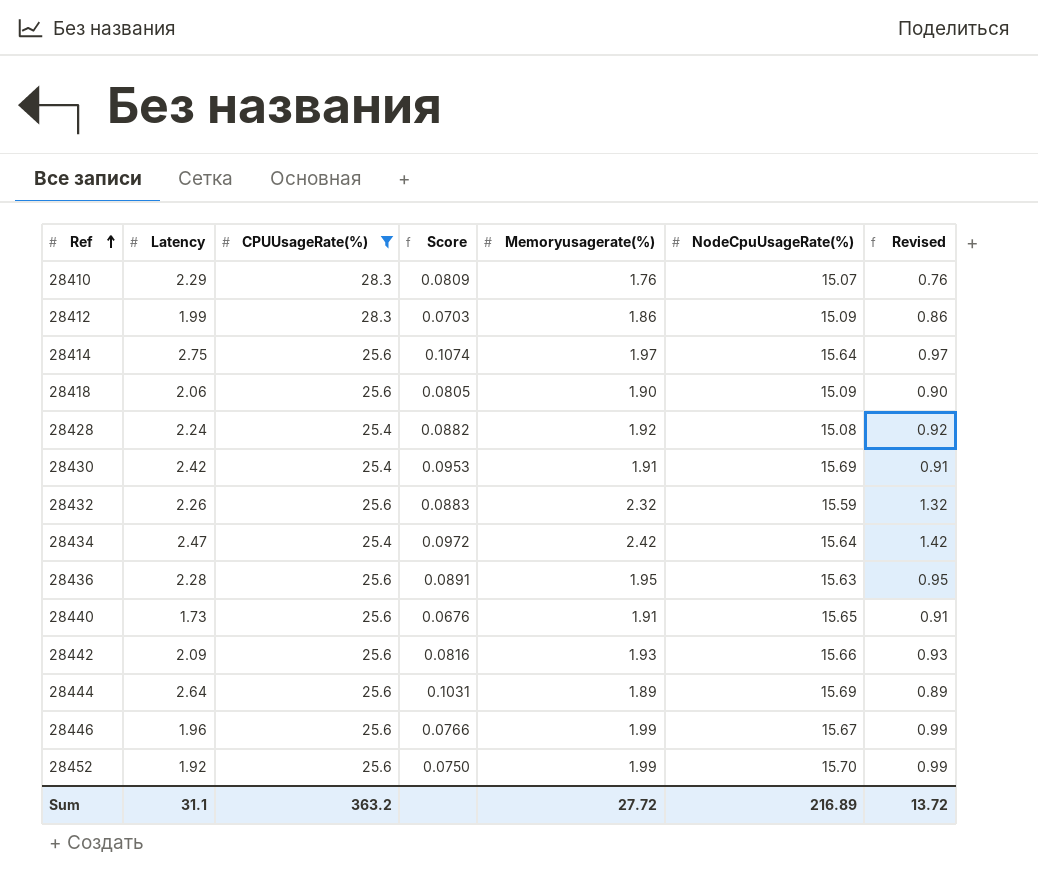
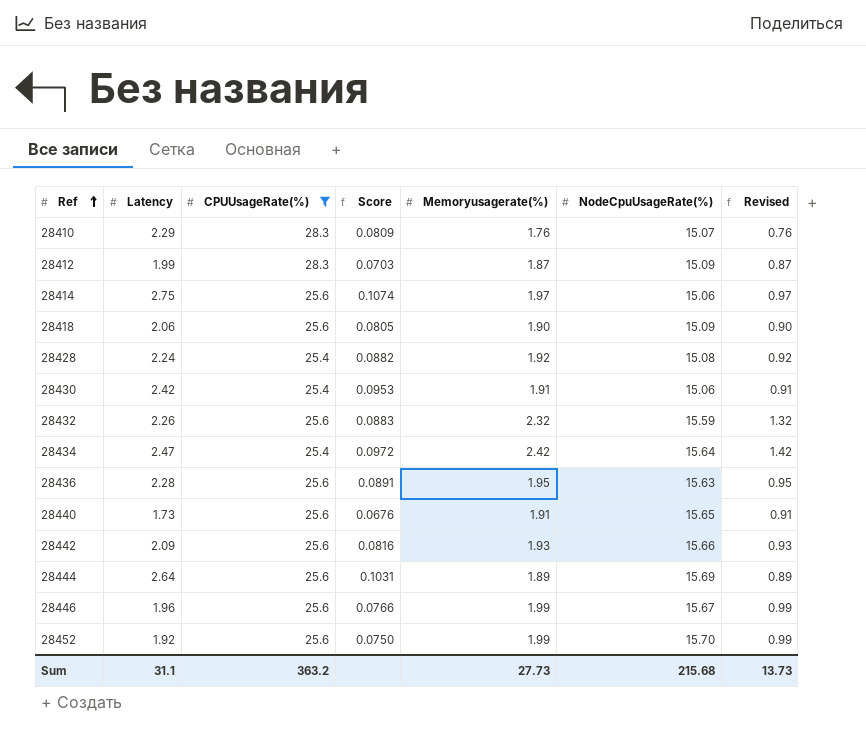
28412 | Memoryusagerate(%): 1.86 -> 1.87
28412 | Revised: 0.86 -> 0.87
28414 | NodeCpuUsageRate(%): 15.64 -> 15.06
28430 | NodeCpuUsageRate(%): 15.69 -> 15.06
Sum | Memoryusagerate(%): 27.72 -> 27.73
Sum | NodeCpuUsageRate(%): 216.89 -> 215.68
Sum | Revised: 13.72 -> 13.73

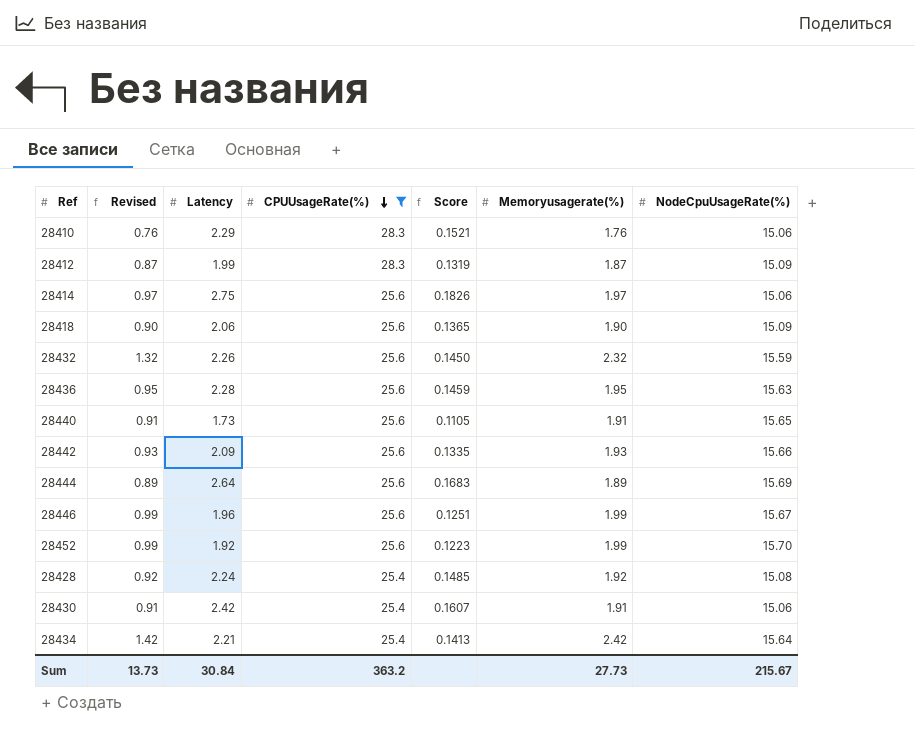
row order: Ref ascending -> CPUUsageRate(%) descending
column Revised | position: 7 -> 2
column Score | formula: [Latency] / [CPUUsageRate(%)] -> [Latency] / [NodeCpuUsageRate(%)]
28410 | NodeCpuUsageRate(%): 15.07 -> 15.06
28434 | Latency: 2.47 -> 2.21
Sum | Latency: 31.1 -> 30.84
Sum | NodeCpuUsageRate(%): 215.68 -> 215.67

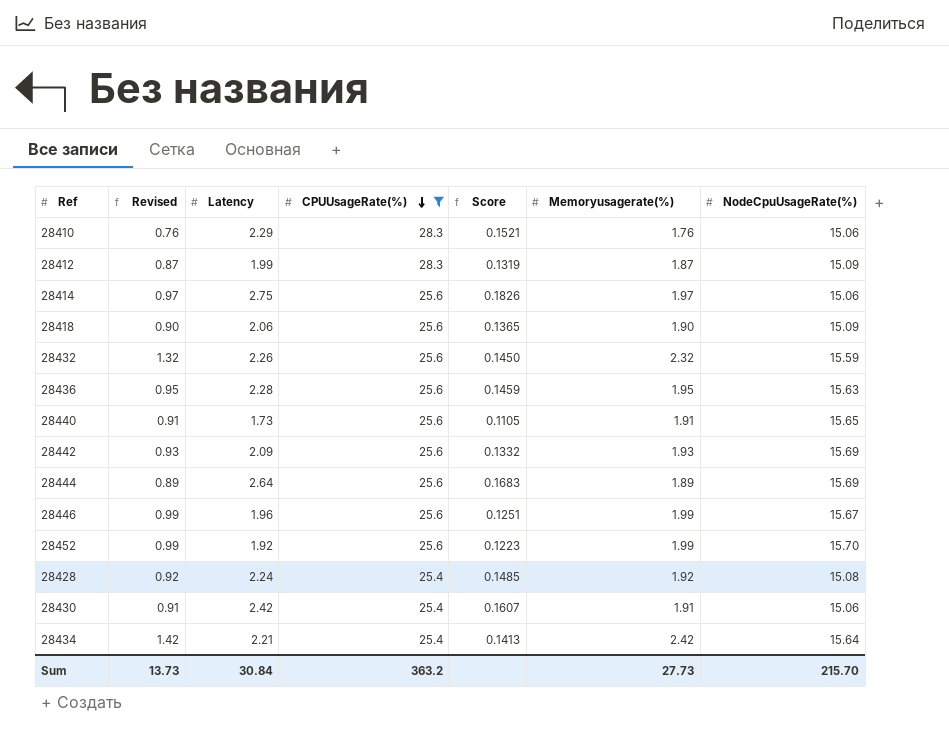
28442 | Score: 0.1335 -> 0.1332
28442 | NodeCpuUsageRate(%): 15.66 -> 15.69
Sum | NodeCpuUsageRate(%): 215.67 -> 215.70

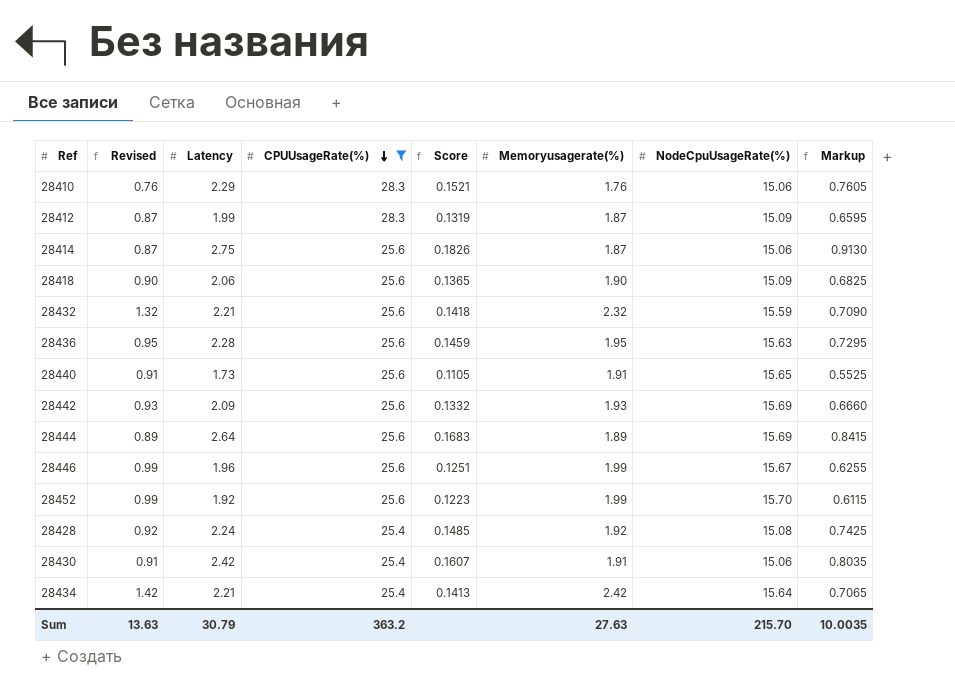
column Markup | formula: none -> [Score] * 5
28414 | Revised: 0.97 -> 0.87
28414 | Memoryusagerate(%): 1.97 -> 1.87
28432 | Latency: 2.26 -> 2.21
28432 | Score: 0.1450 -> 0.1418
Sum | Revised: 13.73 -> 13.63
Sum | Latency: 30.84 -> 30.79
Sum | Memoryusagerate(%): 27.73 -> 27.63

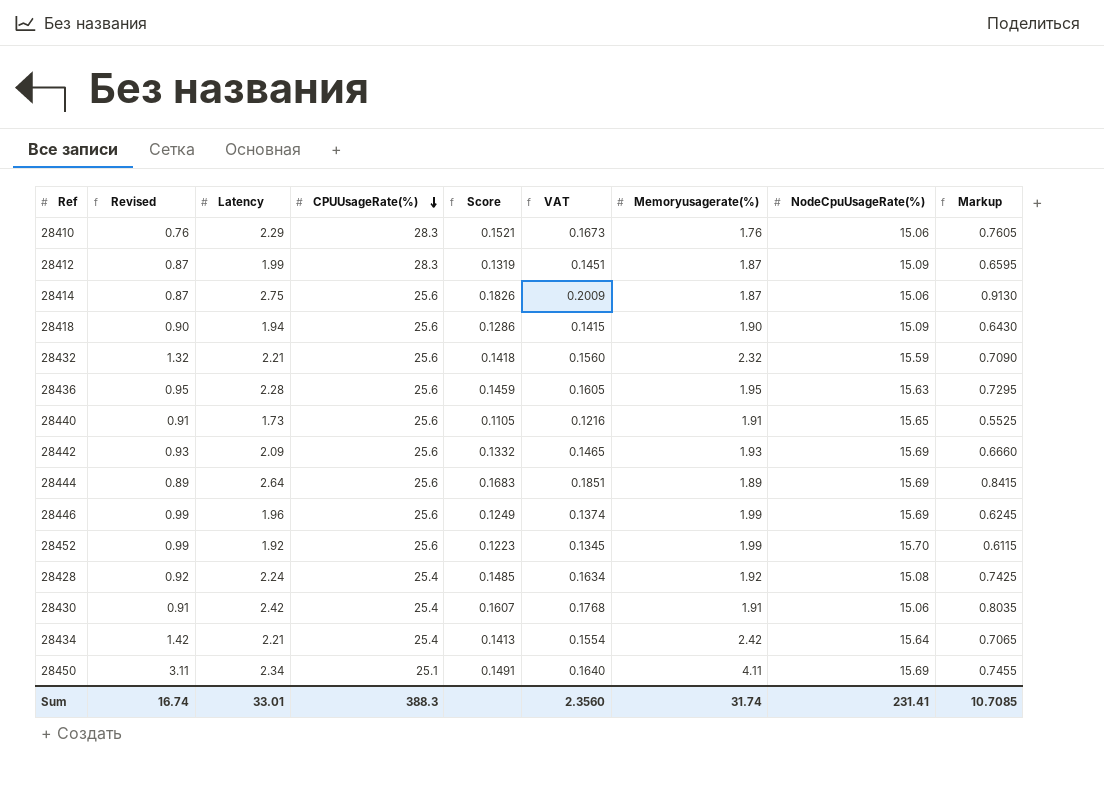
filter: CPUUsageRate(%) != 25.1 -> none
column VAT | formula: none -> [Score] * 1.1
28418 | Latency: 2.06 -> 1.94
28418 | Score: 0.1365 -> 0.1286
28418 | Markup: 0.6825 -> 0.6430
28446 | Score: 0.1251 -> 0.1249
28446 | NodeCpuUsageRate(%): 15.67 -> 15.69
28446 | Markup: 0.6255 -> 0.6245
Sum | Revised: 13.63 -> 16.74
Sum | Latency: 30.79 -> 33.01
Sum | CPUUsageRate(%): 363.2 -> 388.3
Sum | Memoryusagerate(%): 27.63 -> 31.74
Sum | NodeCpuUsageRate(%): 215.70 -> 231.41
Sum | Markup: 10.0035 -> 10.7085

